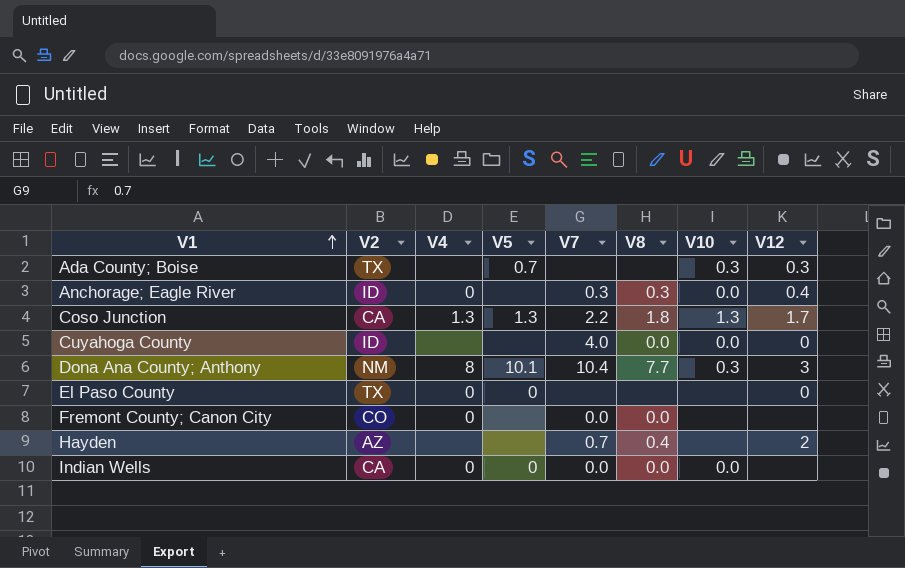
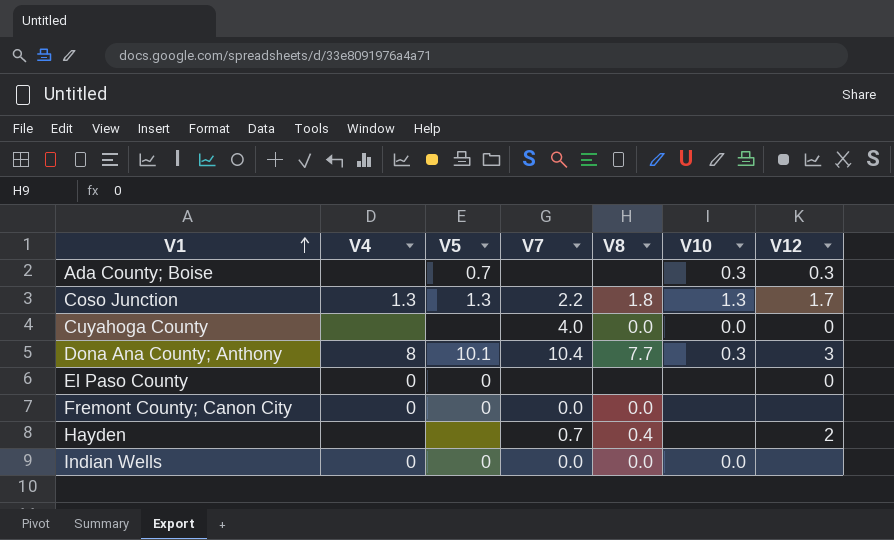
column V2 | position: 2 -> none
row Anchorage; Eagle River: ID | 0 | none | 0.3 | 0.3 | 0.0 | 0.4 -> none
Fremont County; Canon City | V5: none -> 0

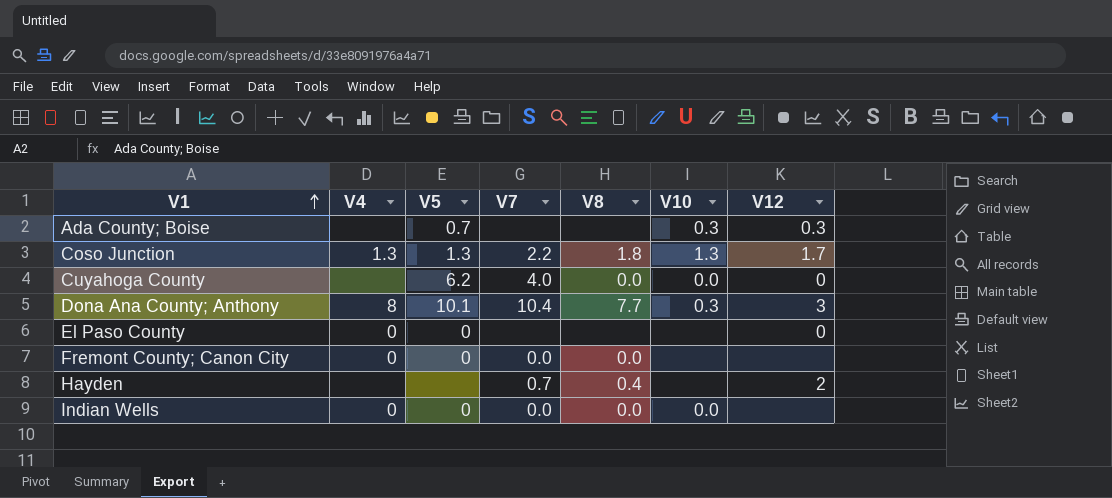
Cuyahoga County | V5: none -> 6.2

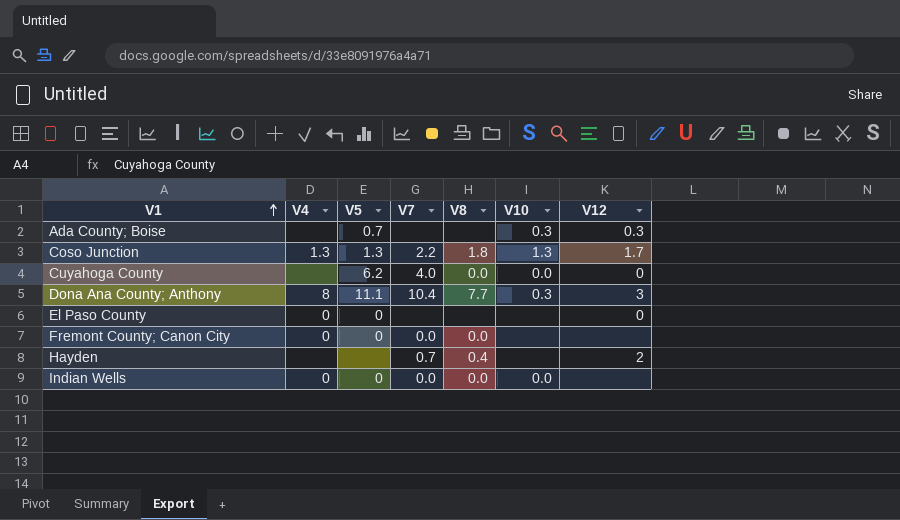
Dona Ana County; Anthony | V5: 10.1 -> 11.1

